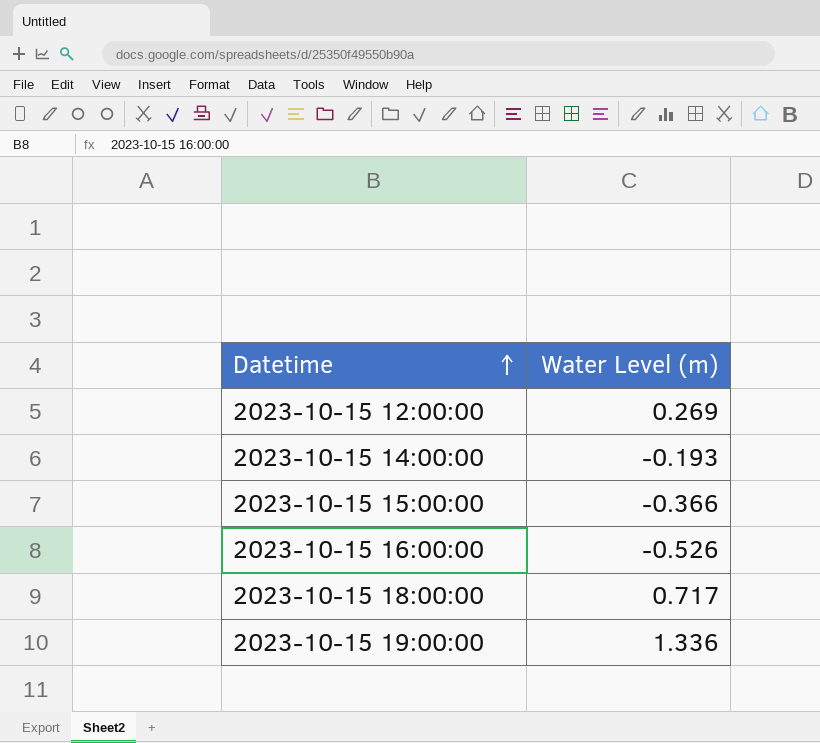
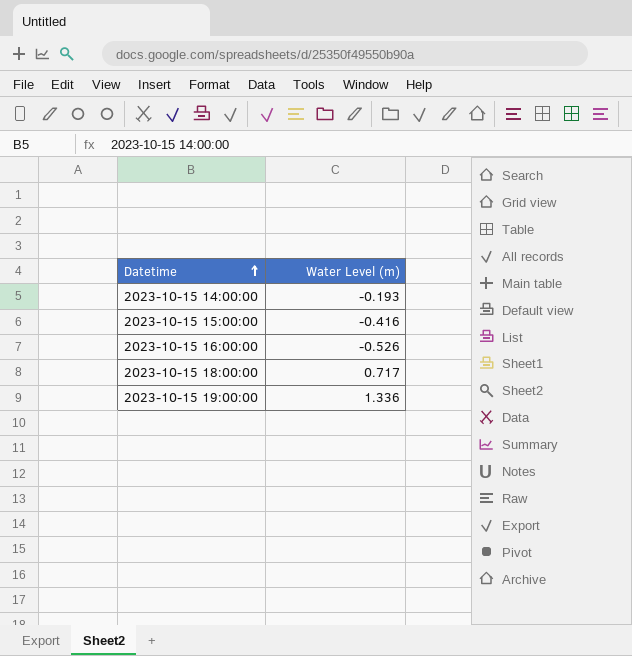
row 2023-10-15 12:00:00: 0.269 -> none
2023-10-15 15:00:00 | Water Level (m): -0.366 -> -0.416

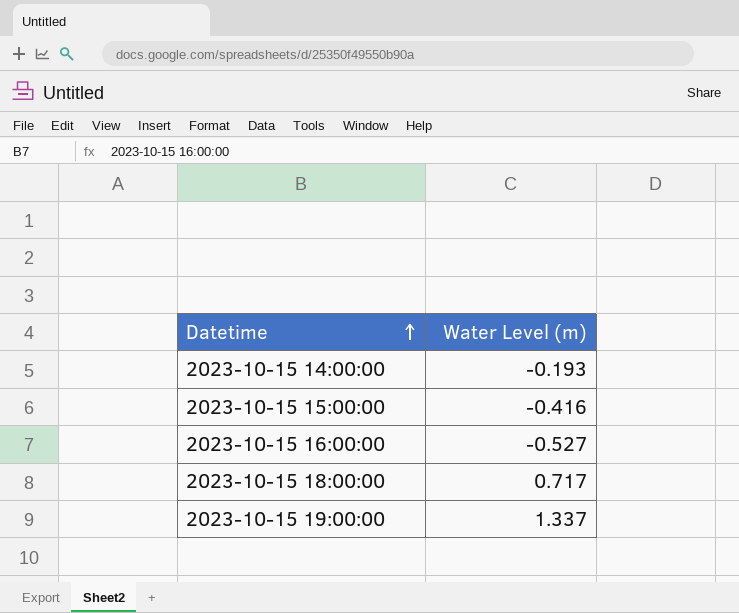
2023-10-15 16:00:00 | Water Level (m): -0.526 -> -0.527
2023-10-15 19:00:00 | Water Level (m): 1.336 -> 1.337

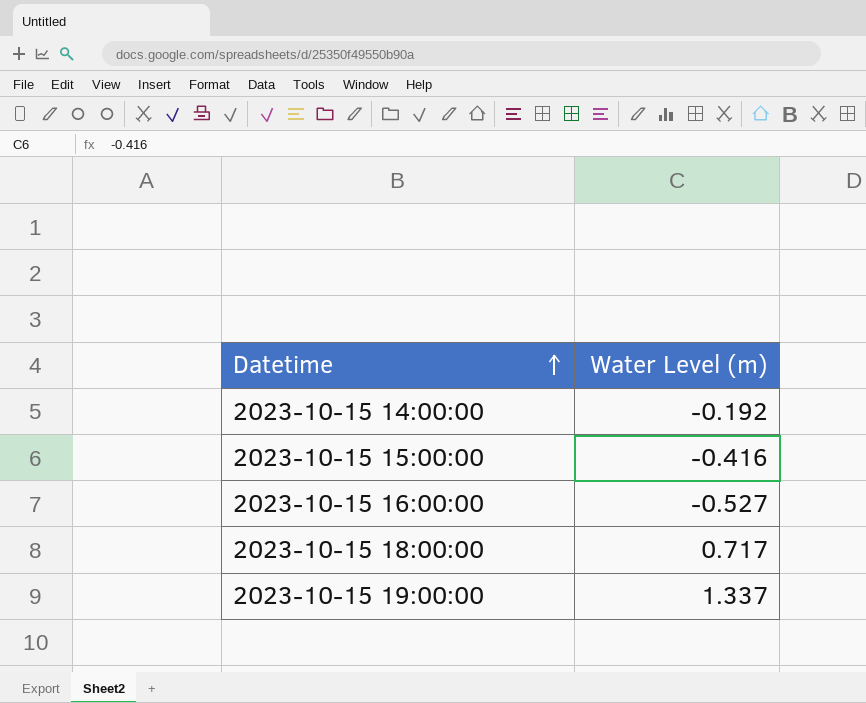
2023-10-15 14:00:00 | Water Level (m): -0.193 -> -0.192

